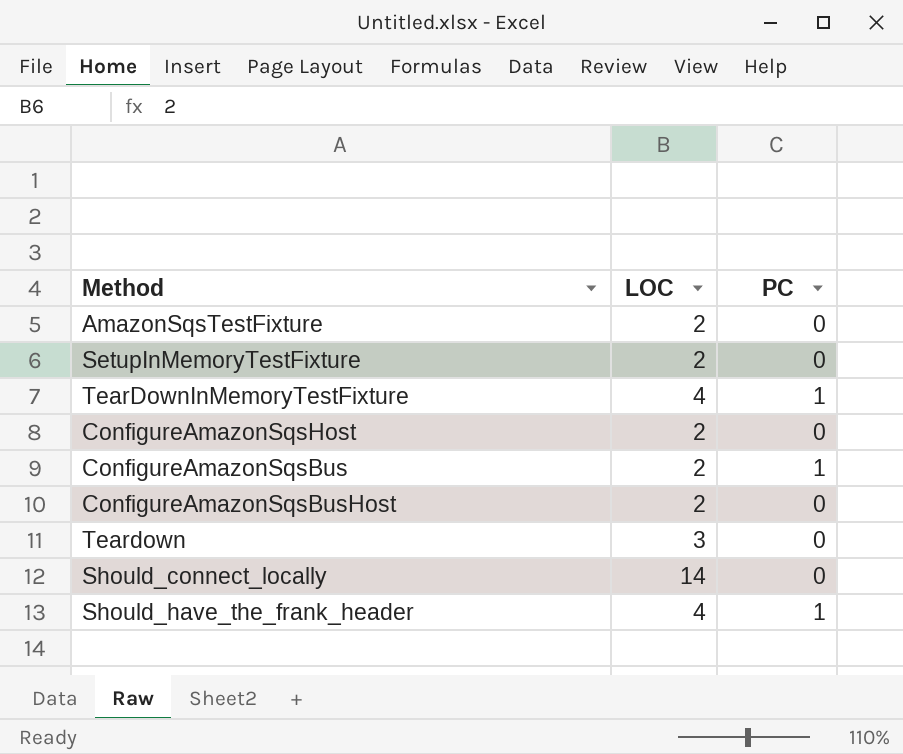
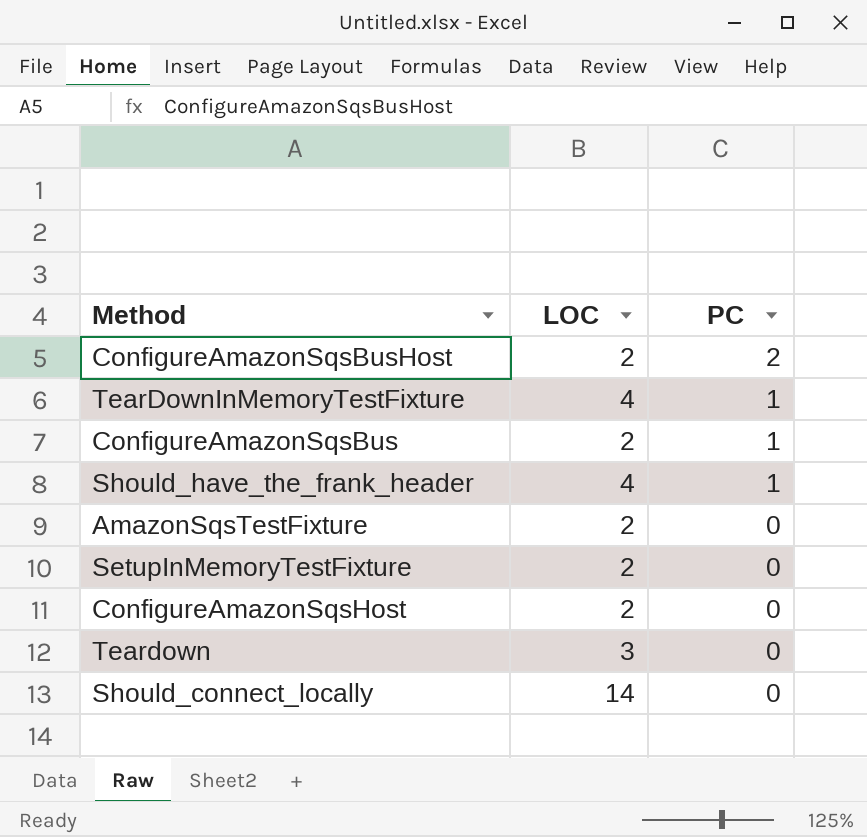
row order: none -> PC descending
ConfigureAmazonSqsBusHost | PC: 0 -> 2

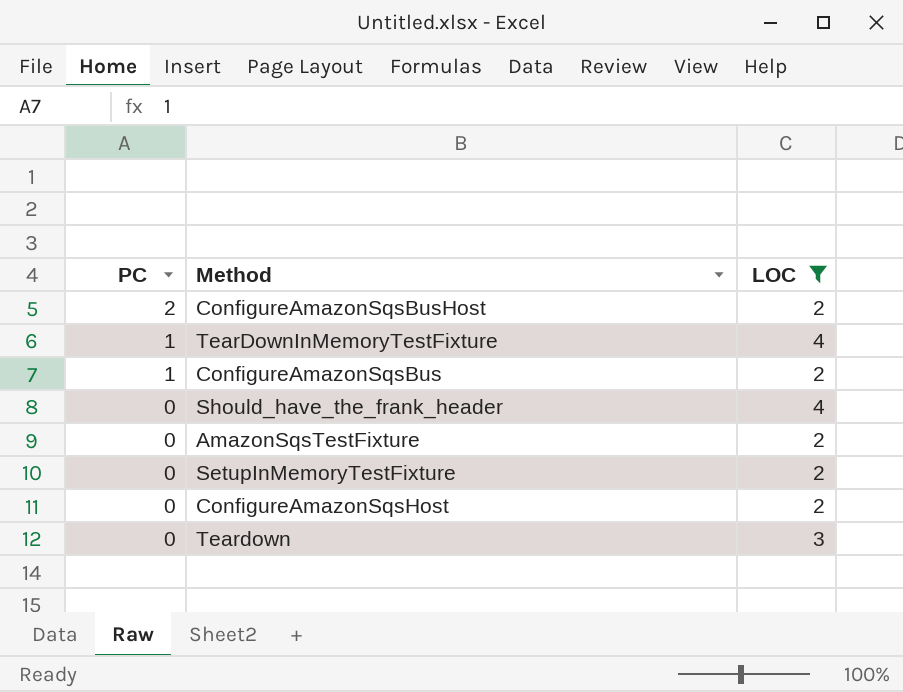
filter: none -> LOC != 14
column PC | position: 3 -> 1
Should_have_the_frank_header | PC: 1 -> 0

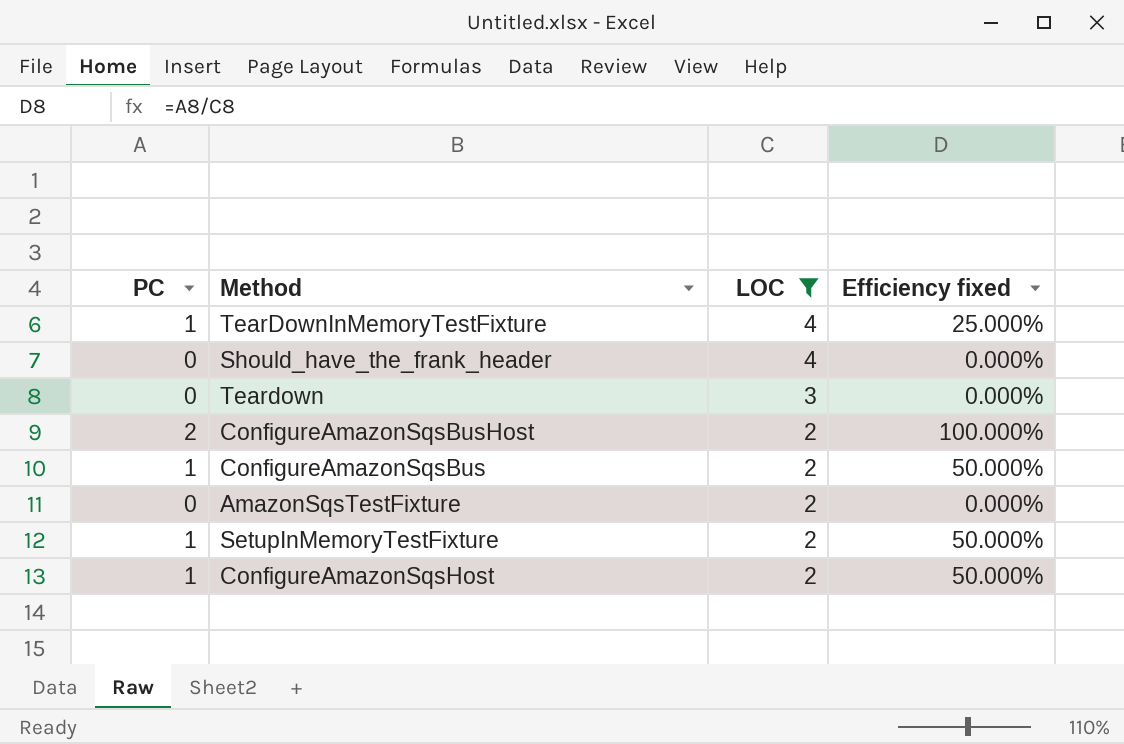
row order: PC descending -> LOC descending
column Efficiency fixed | formula: none -> [PC] / [LOC]
SetupInMemoryTestFixture | PC: 0 -> 1
ConfigureAmazonSqsHost | PC: 0 -> 1

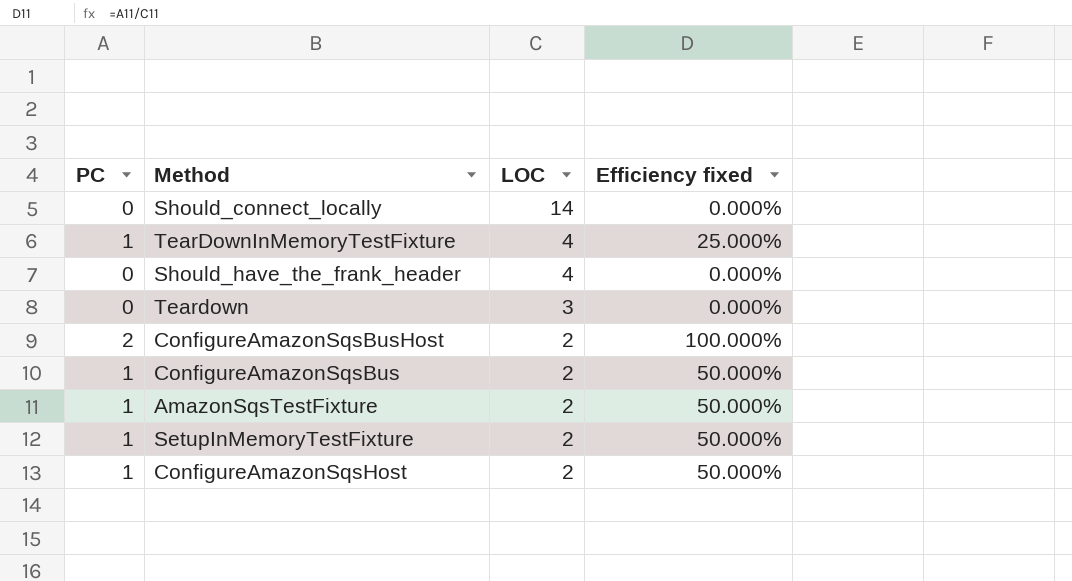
filter: LOC != 14 -> none
AmazonSqsTestFixture | PC: 0 -> 1
AmazonSqsTestFixture | Efficiency fixed: 0.000% -> 50.000%

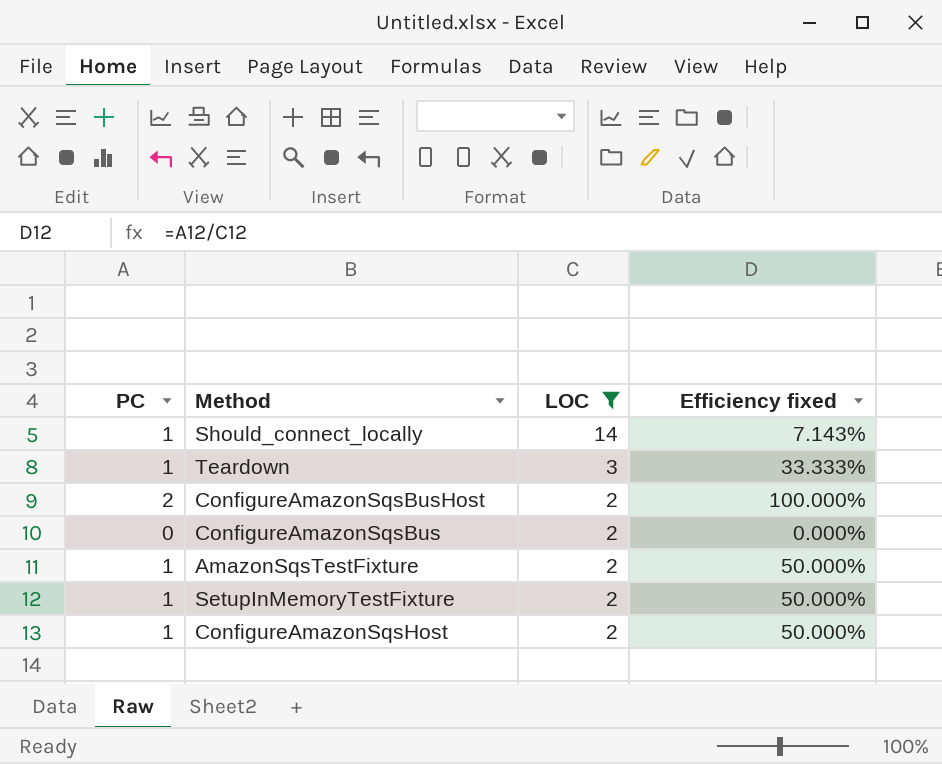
filter: none -> LOC != 4
Should_connect_locally | PC: 0 -> 1
Should_connect_locally | Efficiency fixed: 0.000% -> 7.143%
Teardown | PC: 0 -> 1
Teardown | Efficiency fixed: 0.000% -> 33.333%
ConfigureAmazonSqsBus | PC: 1 -> 0
ConfigureAmazonSqsBus | Efficiency fixed: 50.000% -> 0.000%

